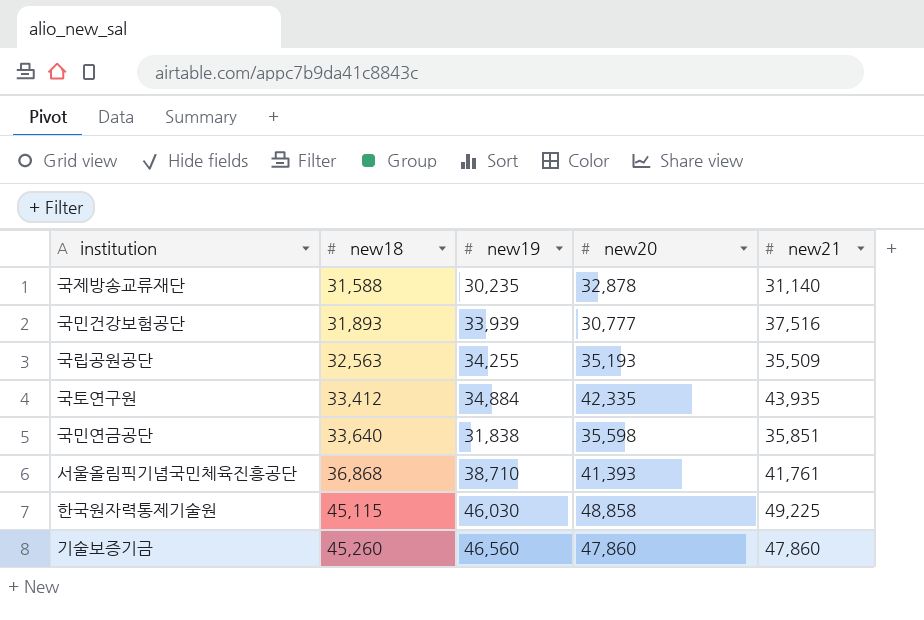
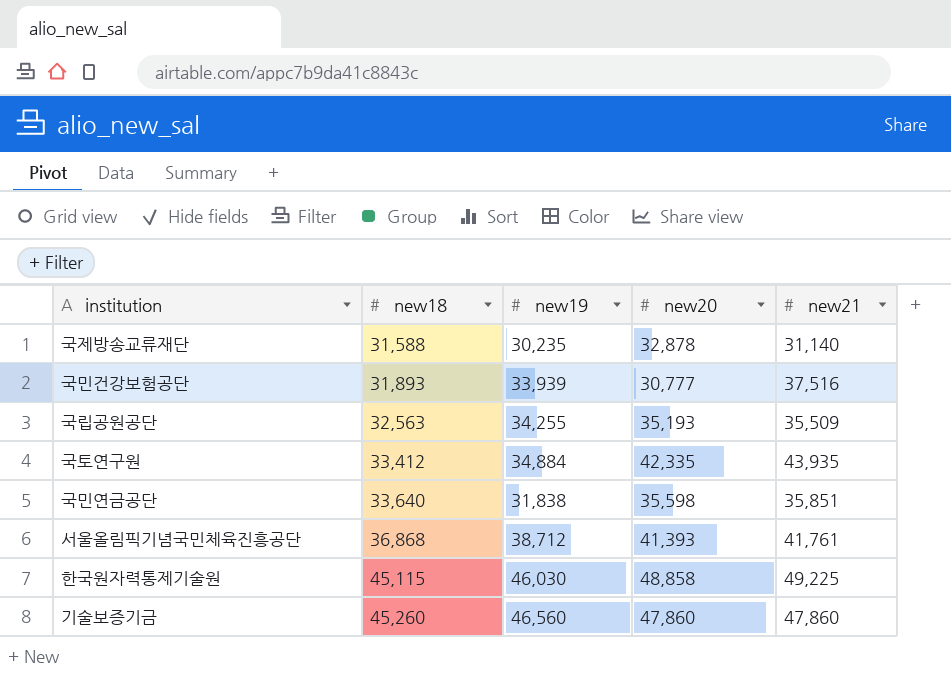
서울올림픽기념국민체육진흥공단 | new19: 38,710 -> 38,712

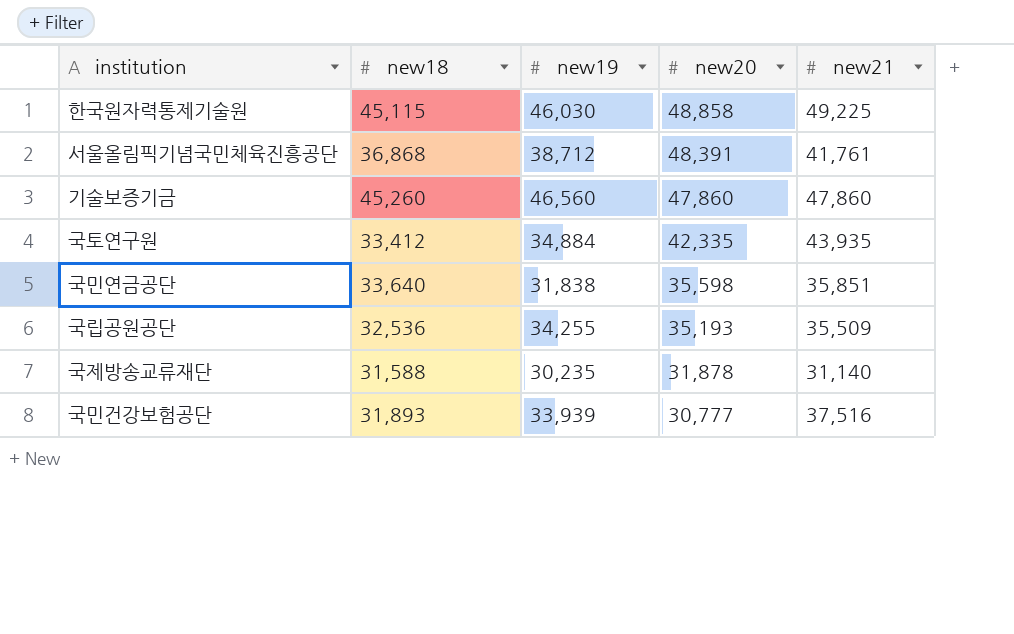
row order: new18 ascending -> new20 descending
서울올림픽기념국민체육진흥공단 | new20: 41,393 -> 48,391
국립공원공단 | new18: 32,563 -> 32,536
국제방송교류재단 | new20: 32,878 -> 31,878

